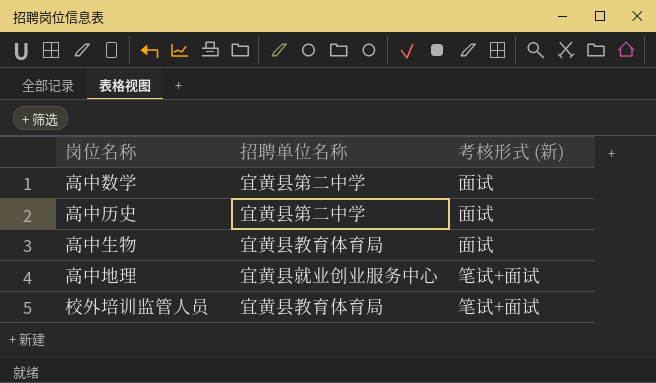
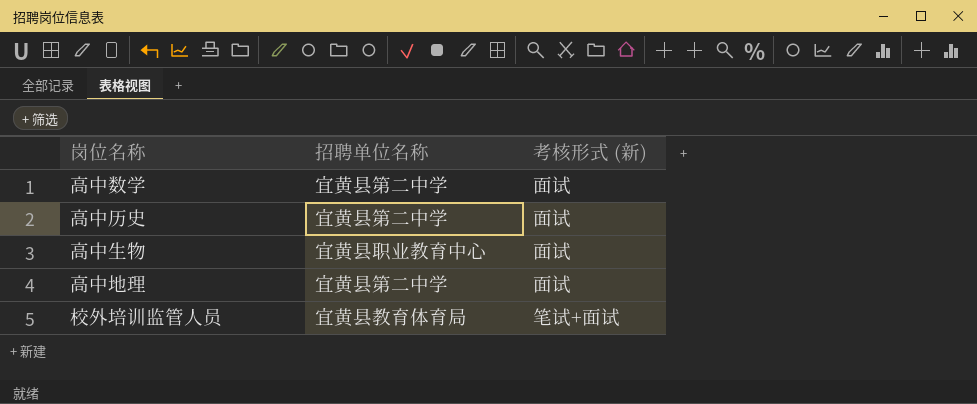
高中生物 | 招聘单位名称: 宜黄县教育体育局 -> 宜黄县职业教育中心
高中地理 | 招聘单位名称: 宜黄县就业创业服务中心 -> 宜黄县第二中学
高中地理 | 考核形式 (新): 笔试+面试 -> 面试

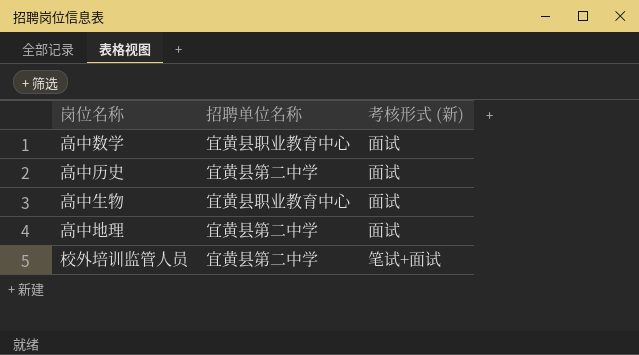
高中数学 | 招聘单位名称: 宜黄县第二中学 -> 宜黄县职业教育中心
校外培训监管人员 | 招聘单位名称: 宜黄县教育体育局 -> 宜黄县第二中学

